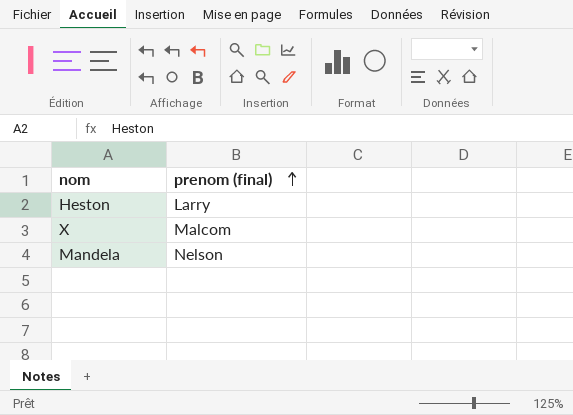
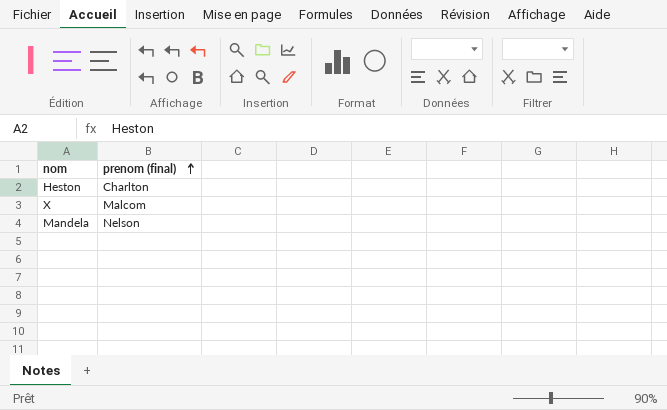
Heston | prenom (final): Larry -> Charlton

